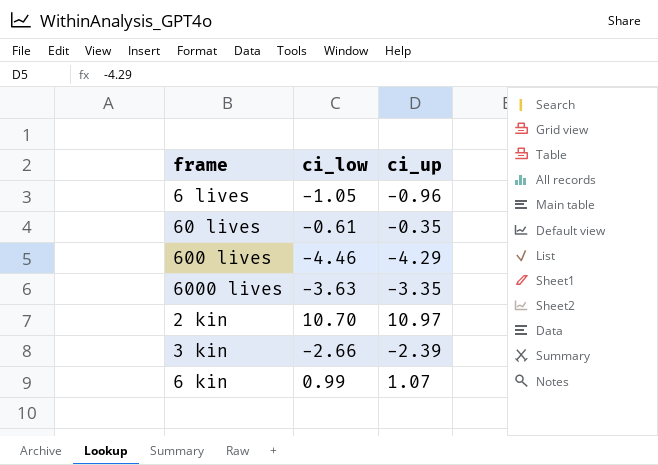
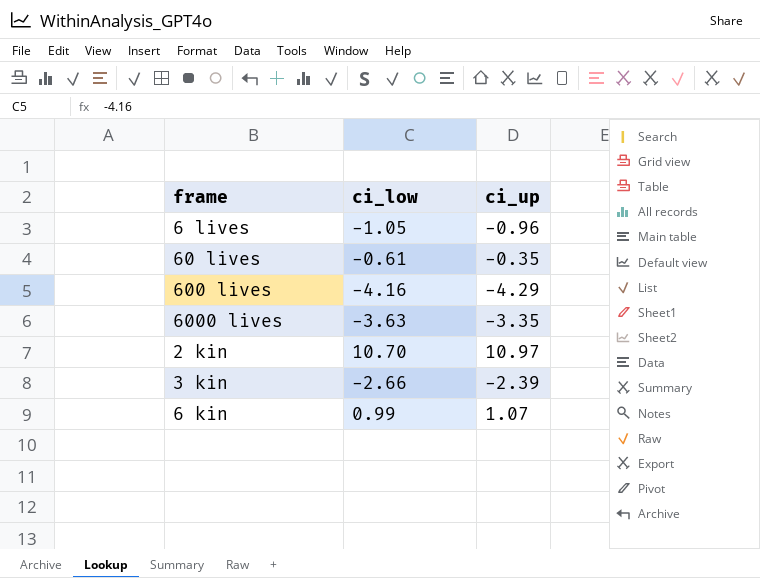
600 lives | ci_low: -4.46 -> -4.16

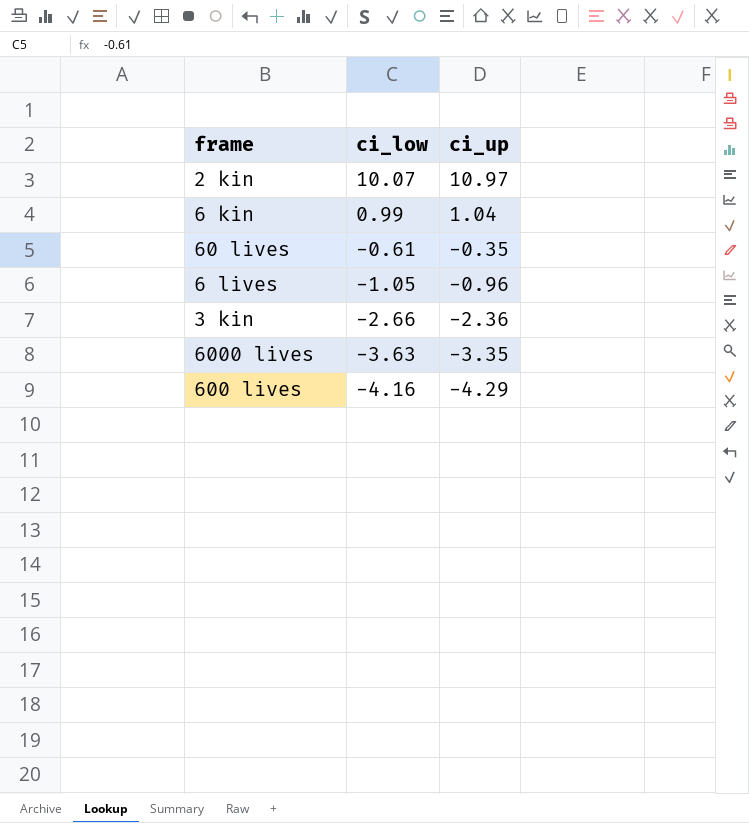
row order: none -> ci_low descending
2 kin | ci_low: 10.70 -> 10.07
6 kin | ci_up: 1.07 -> 1.04
3 kin | ci_up: -2.39 -> -2.36

